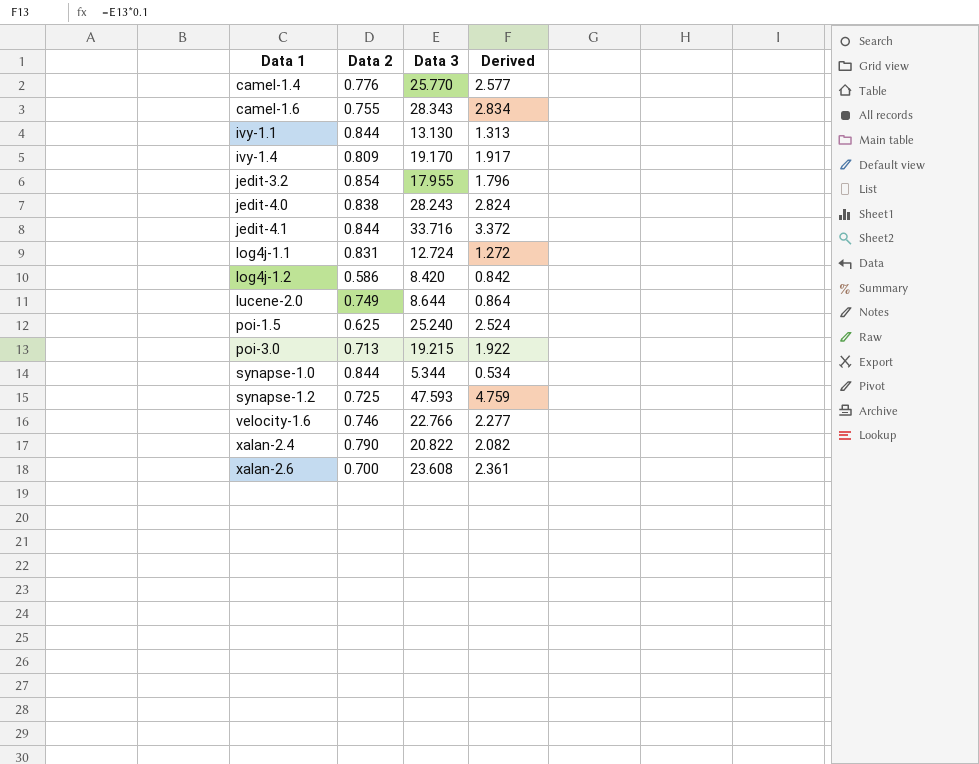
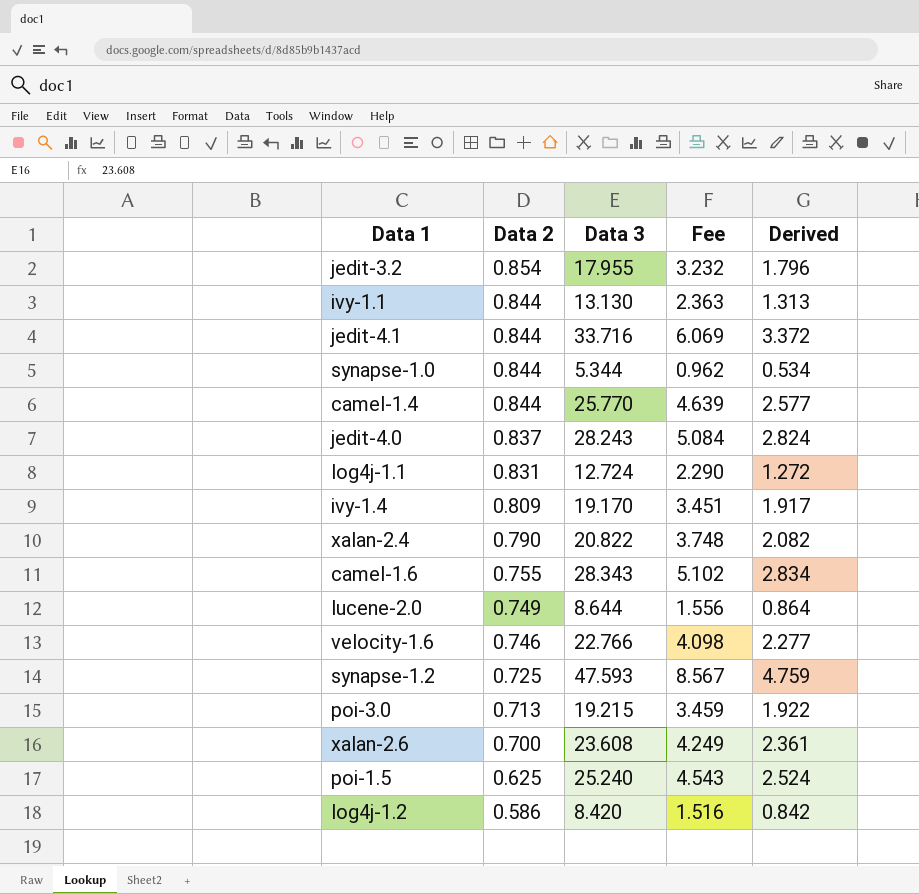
row order: Data 1 ascending -> Data 2 descending
column Fee | formula: none -> [Data 3] * 0.18
camel-1.4 | Data 2: 0.776 -> 0.844
jedit-4.0 | Data 2: 0.838 -> 0.837

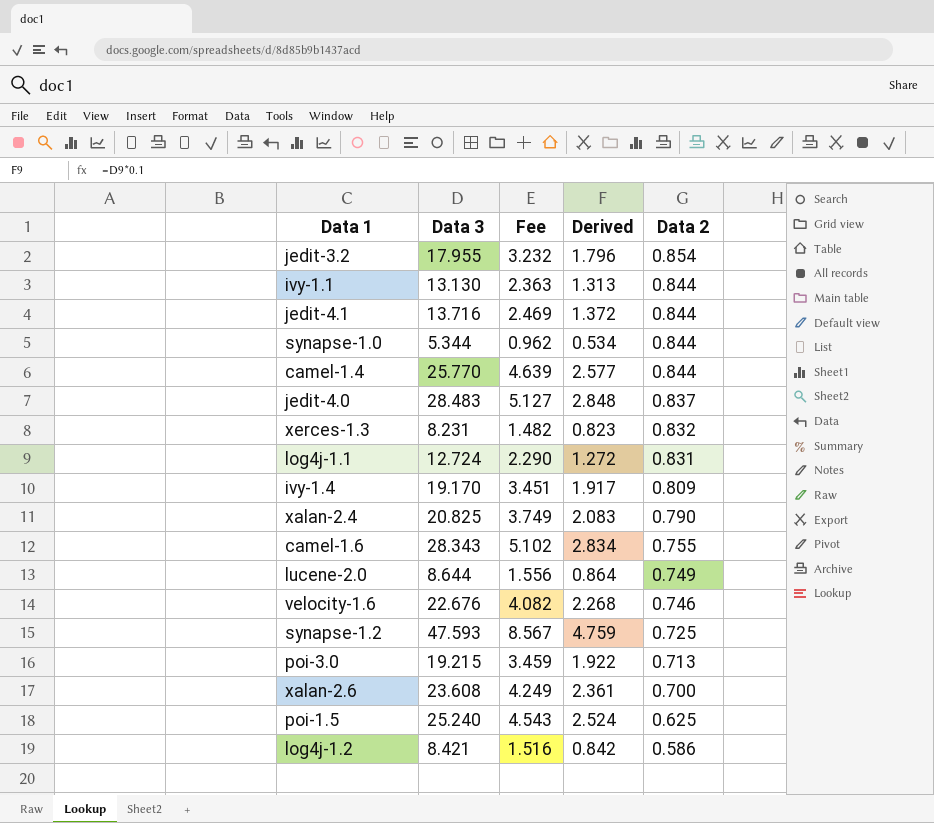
column Data 2 | position: 2 -> 5
jedit-4.1 | Data 3: 33.716 -> 13.716
jedit-4.1 | Fee: 6.069 -> 2.469
jedit-4.1 | Derived: 3.372 -> 1.372
jedit-4.0 | Data 3: 28.243 -> 28.483
jedit-4.0 | Fee: 5.084 -> 5.127
jedit-4.0 | Derived: 2.824 -> 2.848
row xerces-1.3: none -> 8.231 | 1.482 | 0.823 | 0.832
xalan-2.4 | Data 3: 20.822 -> 20.825
xalan-2.4 | Fee: 3.748 -> 3.749
xalan-2.4 | Derived: 2.082 -> 2.083
velocity-1.6 | Data 3: 22.766 -> 22.676
velocity-1.6 | Fee: 4.098 -> 4.082
velocity-1.6 | Derived: 2.277 -> 2.268
log4j-1.2 | Data 3: 8.420 -> 8.421

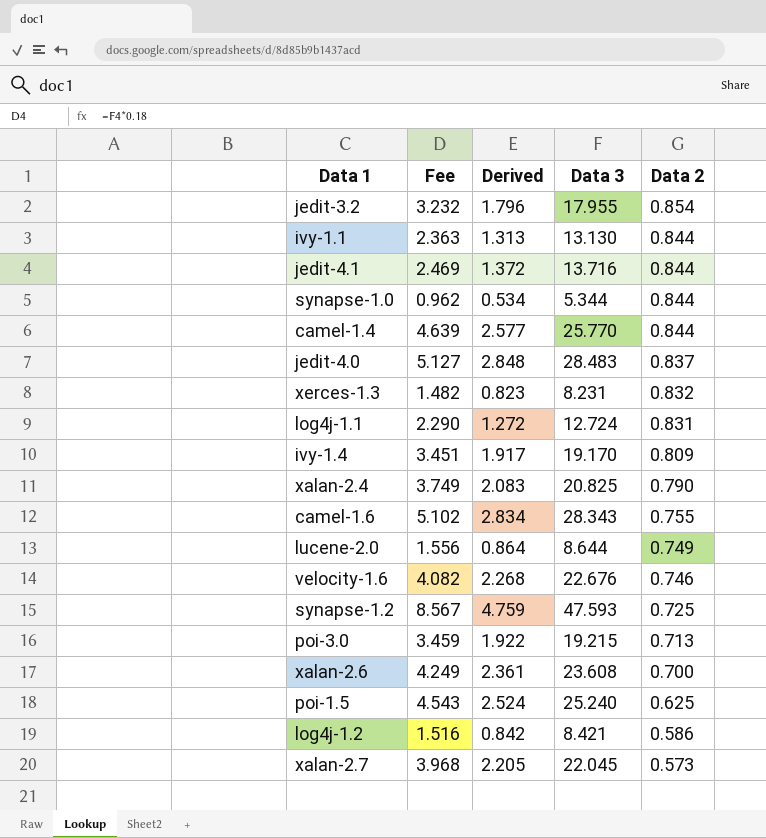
column Data 3 | position: 2 -> 4
row xalan-2.7: none -> 3.968 | 2.205 | 22.045 | 0.573

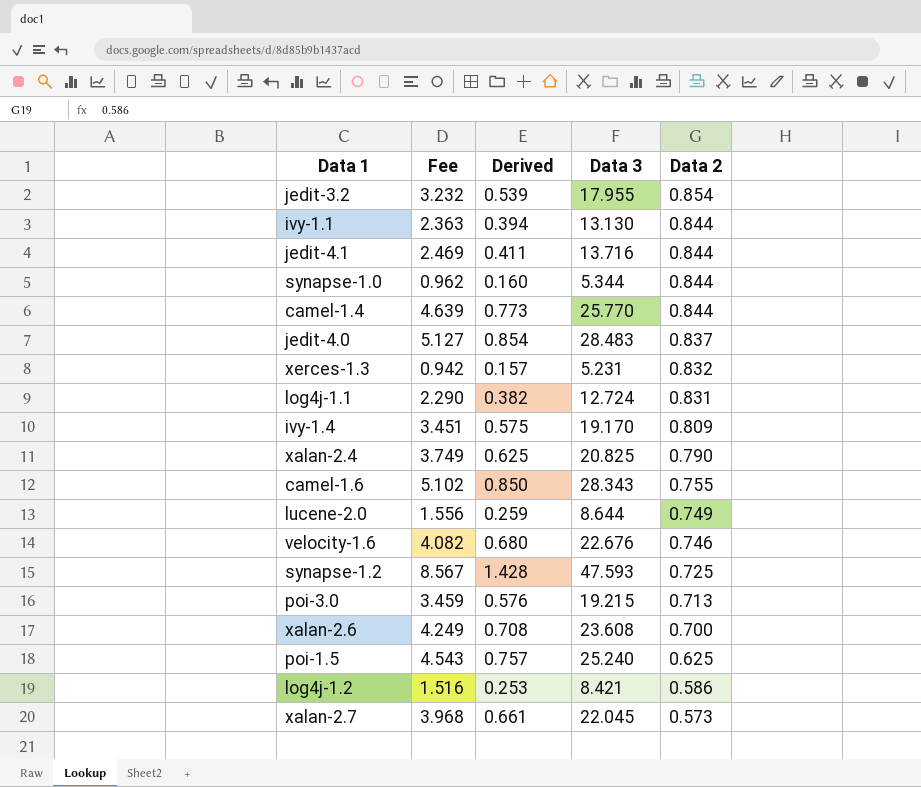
column Derived | formula: [Data 3] * 0.1 -> [Data 3] * 0.03
xerces-1.3 | Fee: 1.482 -> 0.942
xerces-1.3 | Data 3: 8.231 -> 5.231

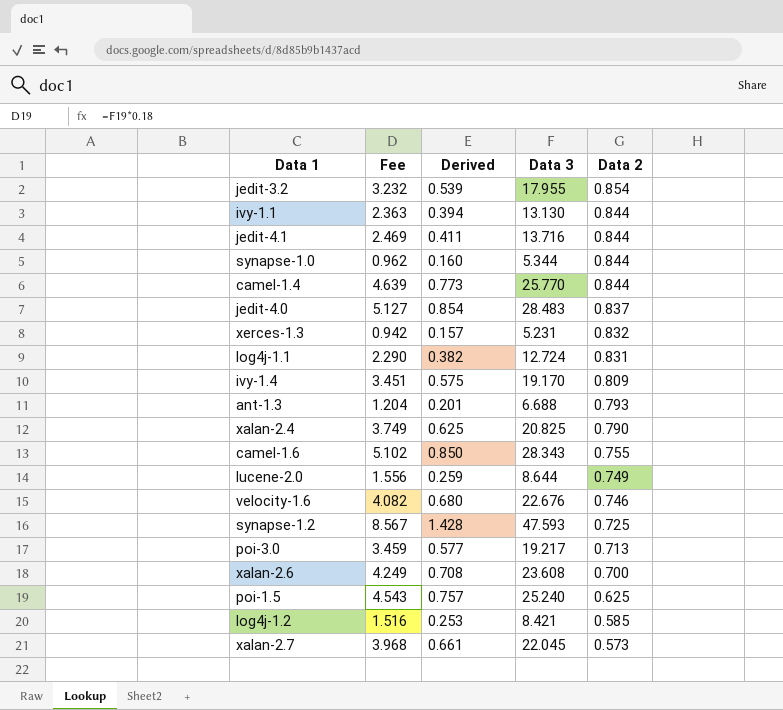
row ant-1.3: none -> 1.204 | 0.201 | 6.688 | 0.793
poi-3.0 | Derived: 0.576 -> 0.577
poi-3.0 | Data 3: 19.215 -> 19.217
log4j-1.2 | Data 2: 0.586 -> 0.585

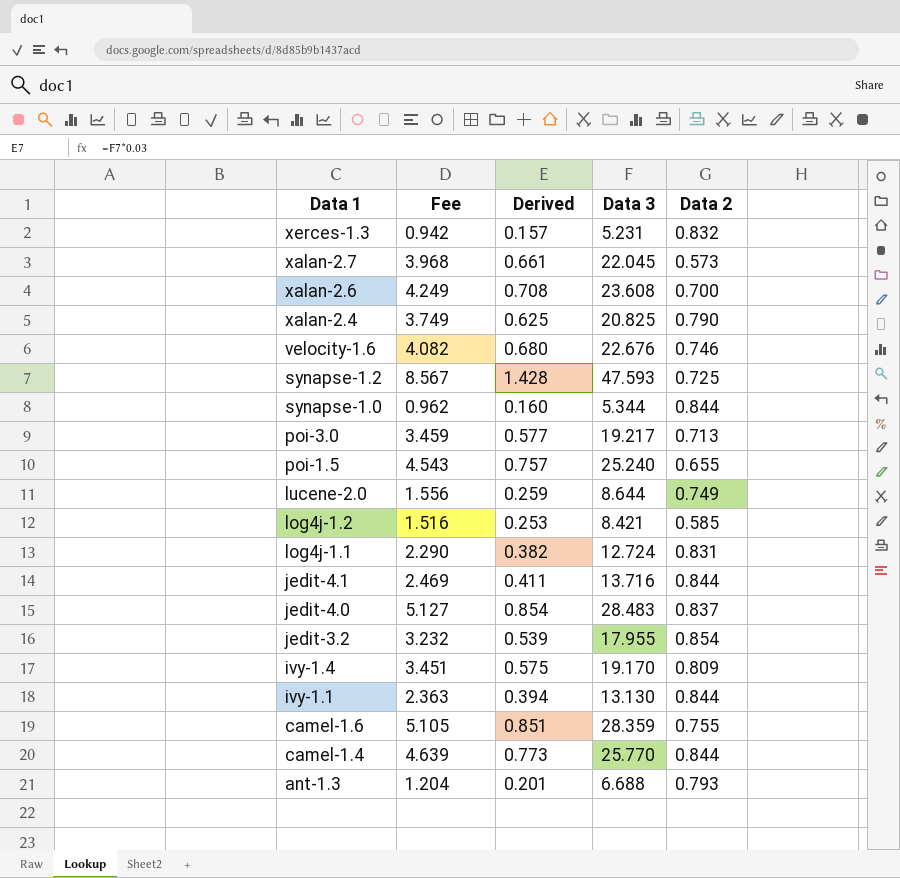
row order: Data 2 descending -> Data 1 descending
poi-1.5 | Data 2: 0.625 -> 0.655
camel-1.6 | Fee: 5.102 -> 5.105
camel-1.6 | Derived: 0.850 -> 0.851
camel-1.6 | Data 3: 28.343 -> 28.359

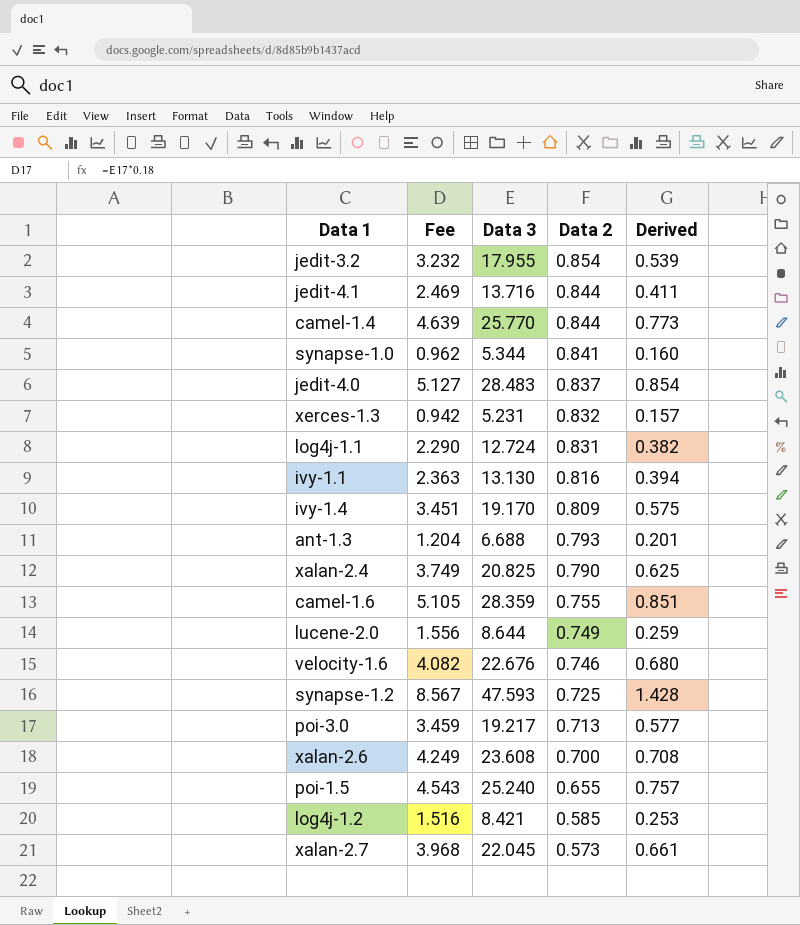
row order: Data 1 descending -> Data 2 descending
column Derived | position: 3 -> 5
synapse-1.0 | Data 2: 0.844 -> 0.841
ivy-1.1 | Data 2: 0.844 -> 0.816

